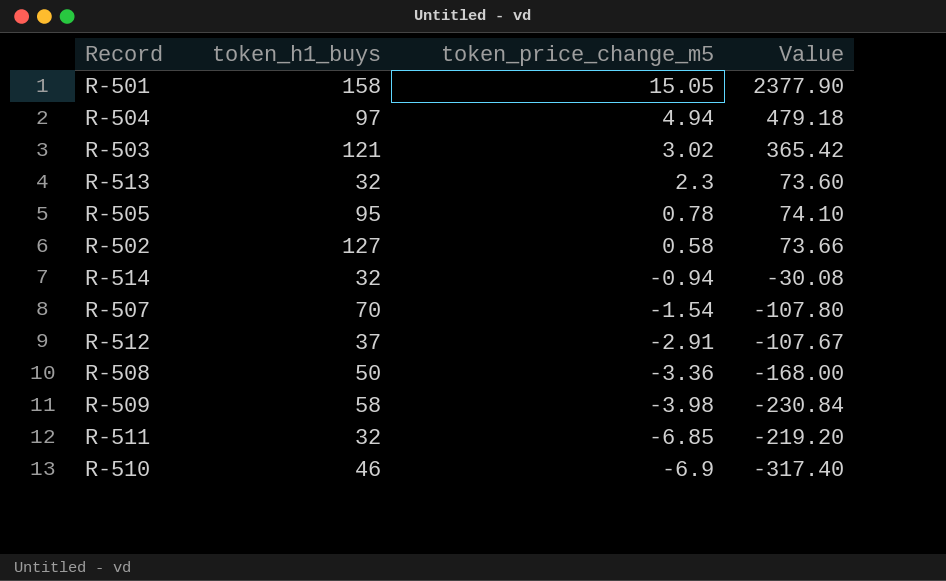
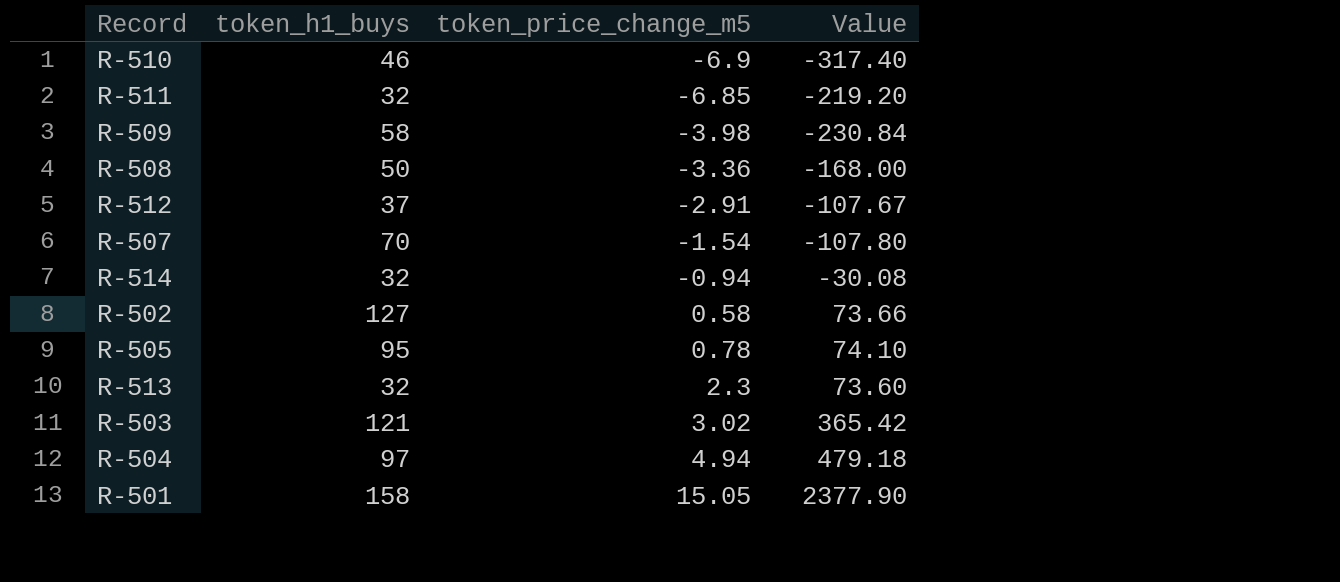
row order: token_price_change_m5 descending -> token_price_change_m5 ascending

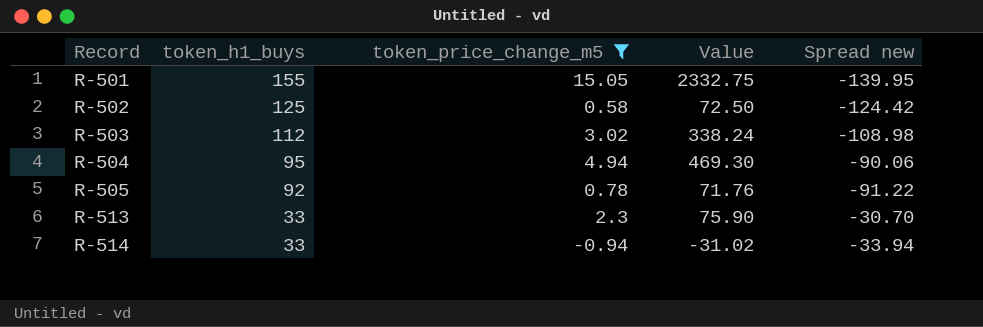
filter: none -> token_price_change_m5 >= -0.94
row order: token_price_change_m5 ascending -> Record ascending
column Spread new | formula: none -> [token_price_change_m5] - [token_h1_buys]
R-501 | token_h1_buys: 158 -> 155
R-501 | Value: 2377.90 -> 2332.75
R-502 | token_h1_buys: 127 -> 125
R-502 | Value: 73.66 -> 72.50
R-503 | token_h1_buys: 121 -> 112
R-503 | Value: 365.42 -> 338.24
R-504 | token_h1_buys: 97 -> 95
R-504 | Value: 479.18 -> 469.30
R-505 | token_h1_buys: 95 -> 92
R-505 | Value: 74.10 -> 71.76
R-513 | token_h1_buys: 32 -> 33
R-513 | Value: 73.60 -> 75.90
R-514 | token_h1_buys: 32 -> 33
R-514 | Value: -30.08 -> -31.02

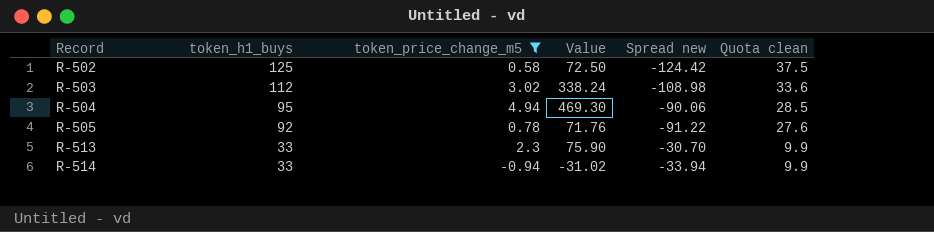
column Quota clean | formula: none -> [token_h1_buys] * 0.3
row R-501: 155 | 15.05 | 2332.75 | -139.95 -> none

